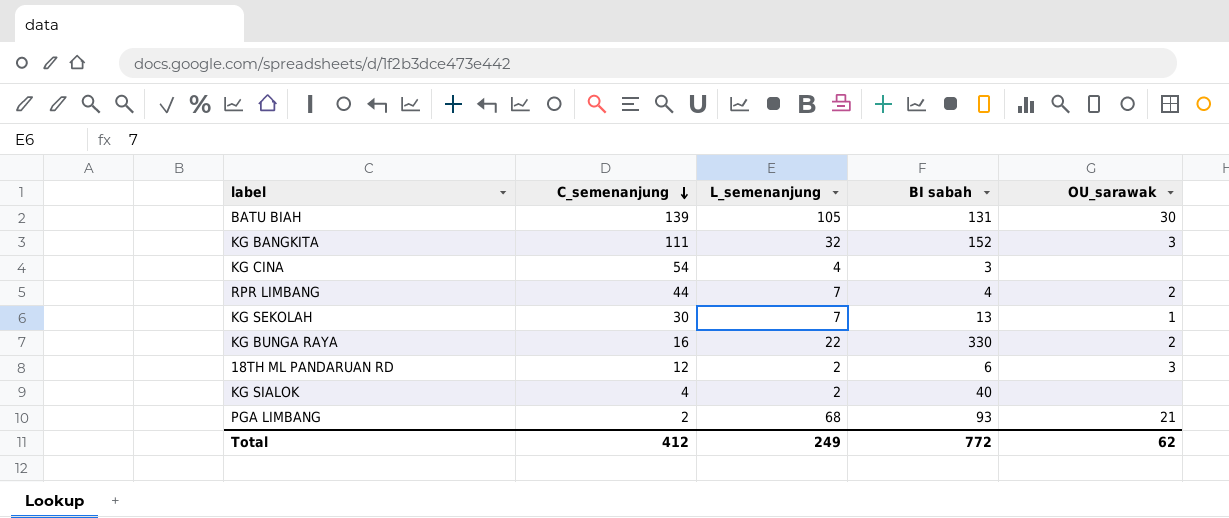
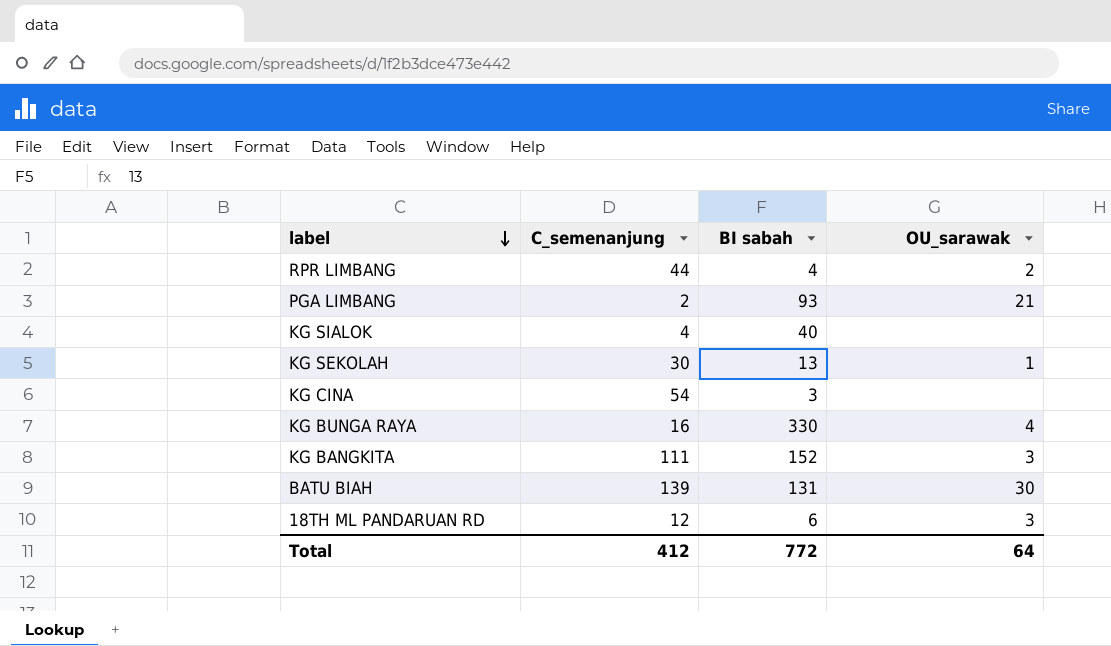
row order: C_semenanjung descending -> label descending
column L_semenanjung | position: 3 -> none
KG BUNGA RAYA | OU_sarawak: 2 -> 4
Total | OU_sarawak: 62 -> 64

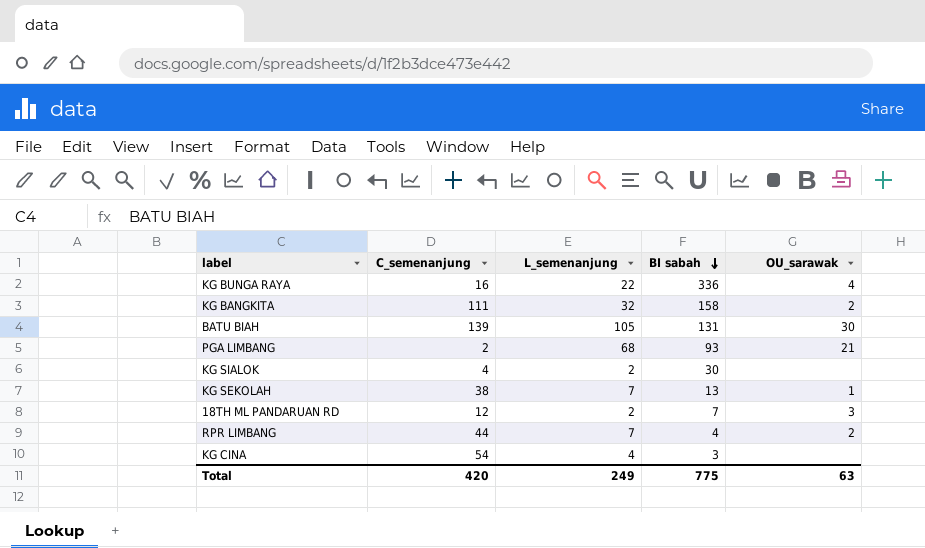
row order: label descending -> BI sabah descending
column L_semenanjung | position: none -> 3
KG BUNGA RAYA | BI sabah: 330 -> 336
KG BANGKITA | BI sabah: 152 -> 158
KG BANGKITA | OU_sarawak: 3 -> 2
KG SIALOK | BI sabah: 40 -> 30
KG SEKOLAH | C_semenanjung: 30 -> 38
18TH ML PANDARUAN RD | BI sabah: 6 -> 7
Total | C_semenanjung: 412 -> 420
Total | BI sabah: 772 -> 775
Total | OU_sarawak: 64 -> 63

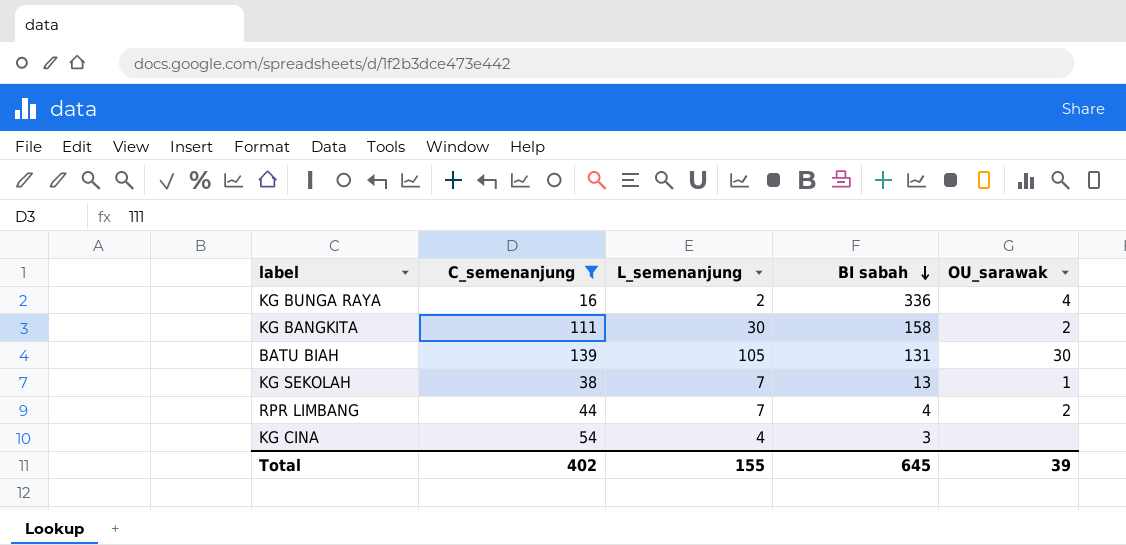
filter: none -> C_semenanjung >= 16
KG BUNGA RAYA | L_semenanjung: 22 -> 2
KG BANGKITA | L_semenanjung: 32 -> 30
Total | C_semenanjung: 420 -> 402
Total | L_semenanjung: 249 -> 155
Total | BI sabah: 775 -> 645
Total | OU_sarawak: 63 -> 39

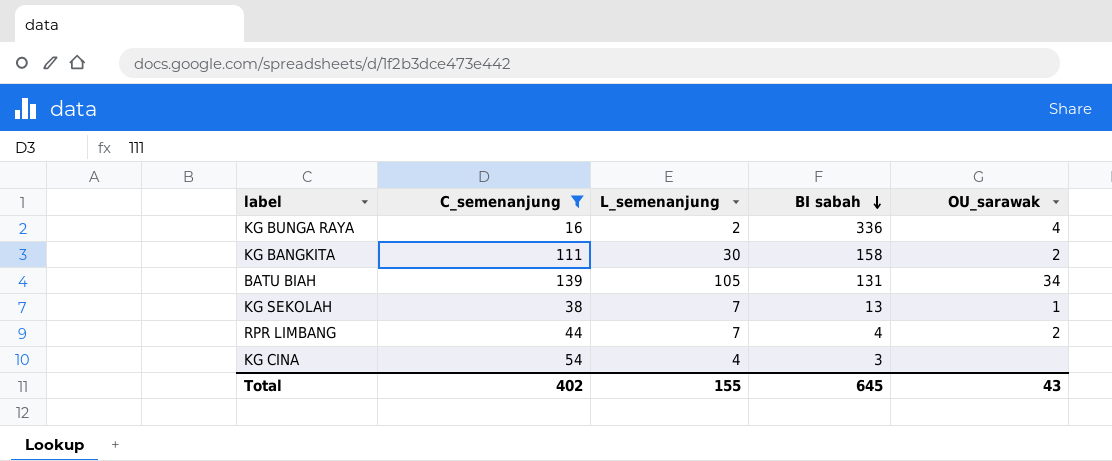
BATU BIAH | OU_sarawak: 30 -> 34
Total | OU_sarawak: 39 -> 43

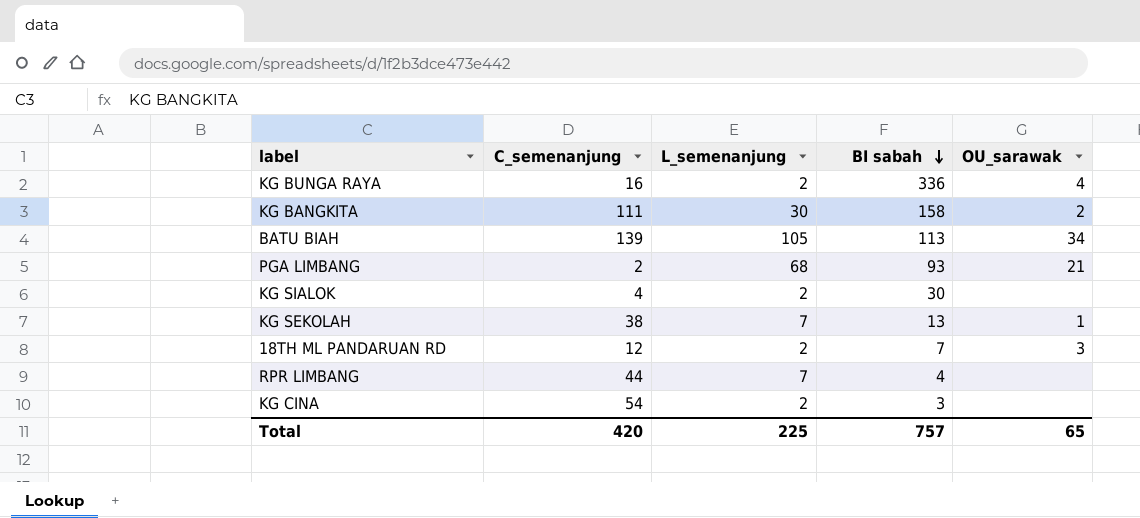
filter: C_semenanjung >= 16 -> none
BATU BIAH | BI sabah: 131 -> 113
RPR LIMBANG | OU_sarawak: 2 -> none
KG CINA | L_semenanjung: 4 -> 2
Total | C_semenanjung: 402 -> 420
Total | L_semenanjung: 155 -> 225
Total | BI sabah: 645 -> 757
Total | OU_sarawak: 43 -> 65

